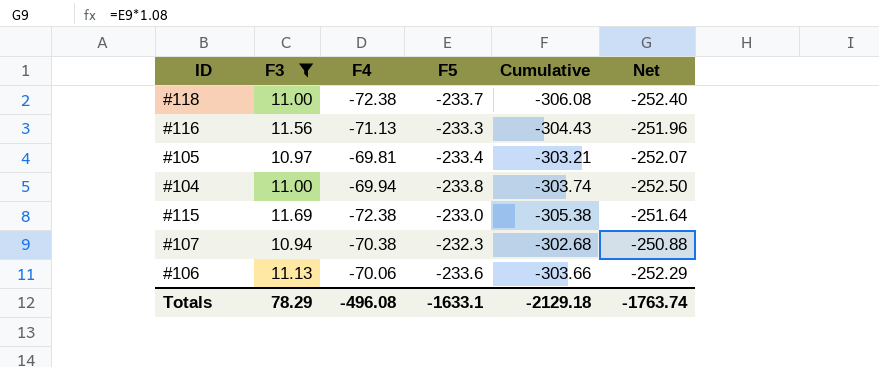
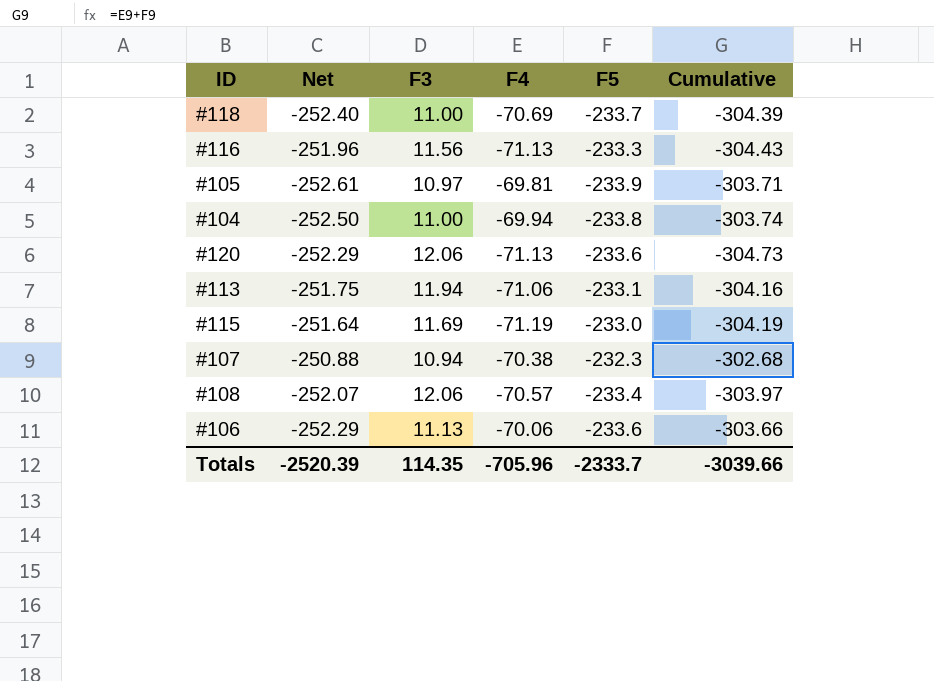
filter: F3 <= 11.69 -> none
column Net | position: 6 -> 2
#118 | F4: -72.38 -> -70.69
#118 | Cumulative: -306.08 -> -304.39
#105 | Net: -252.07 -> -252.61
#105 | F5: -233.4 -> -233.9
#105 | Cumulative: -303.21 -> -303.71
#115 | F4: -72.38 -> -71.19
#115 | Cumulative: -305.38 -> -304.19
Totals | Net: -1763.74 -> -2520.39
Totals | F3: 78.29 -> 114.35
Totals | F4: -496.08 -> -705.96
Totals | F5: -1633.1 -> -2333.7
Totals | Cumulative: -2129.18 -> -3039.66

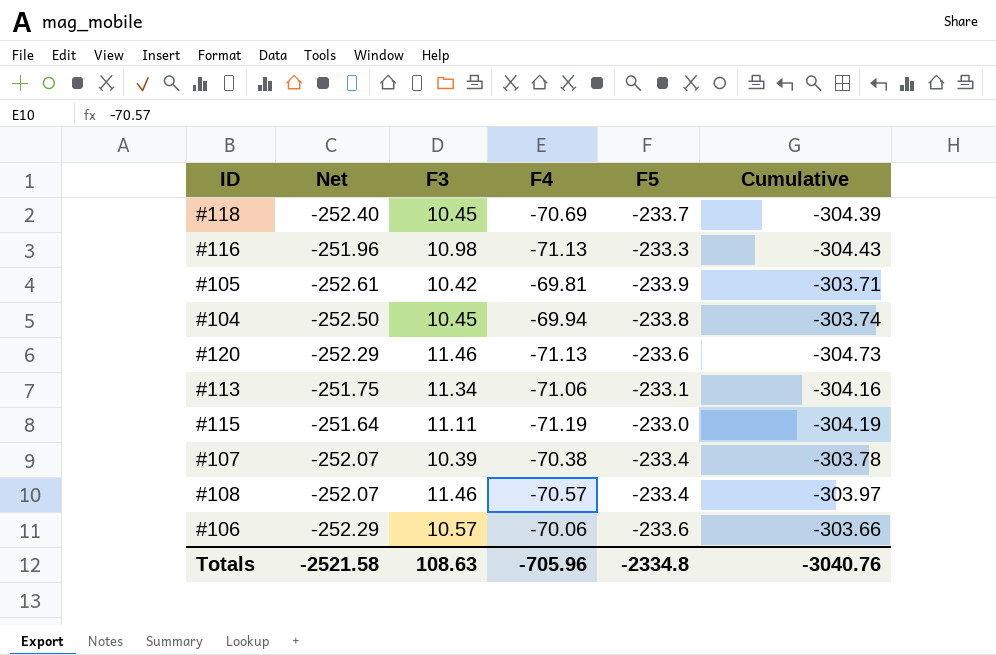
#118 | F3: 11.00 -> 10.45
#116 | F3: 11.56 -> 10.98
#105 | F3: 10.97 -> 10.42
#104 | F3: 11.00 -> 10.45
#120 | F3: 12.06 -> 11.46
#113 | F3: 11.94 -> 11.34
#115 | F3: 11.69 -> 11.11
#107 | Net: -250.88 -> -252.07
#107 | F3: 10.94 -> 10.39
#107 | F5: -232.3 -> -233.4
#107 | Cumulative: -302.68 -> -303.78
#108 | F3: 12.06 -> 11.46
#106 | F3: 11.13 -> 10.57
Totals | Net: -2520.39 -> -2521.58
Totals | F3: 114.35 -> 108.63
Totals | F5: -2333.7 -> -2334.8
Totals | Cumulative: -3039.66 -> -3040.76

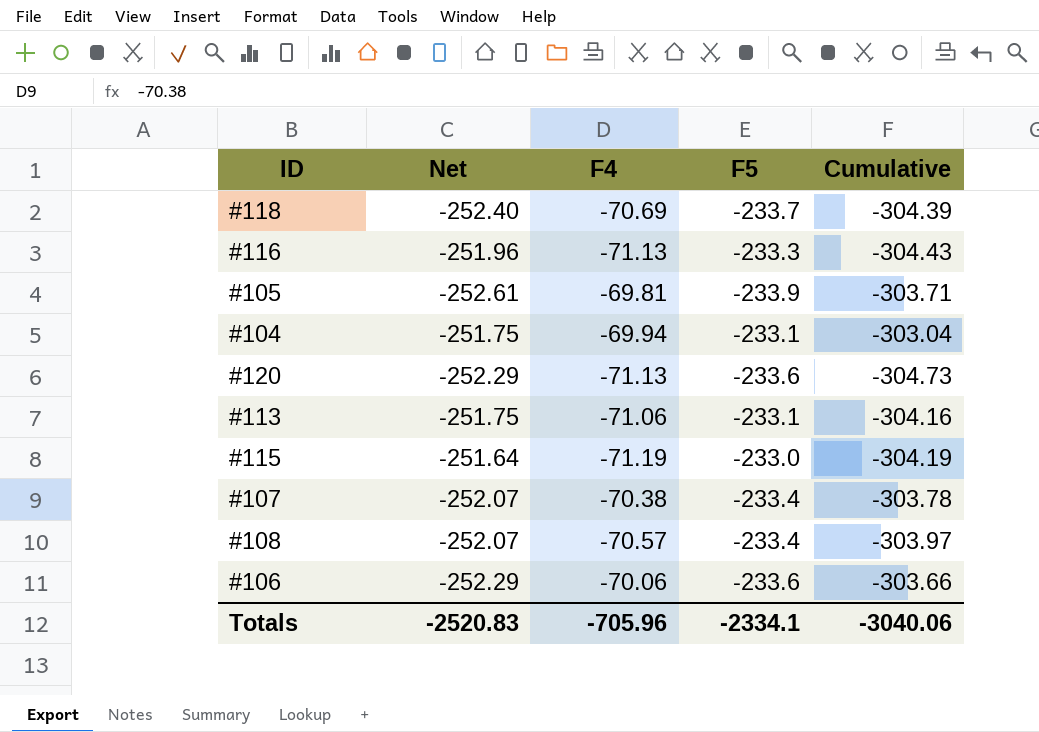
column F3 | position: 3 -> none
#104 | Net: -252.50 -> -251.75
#104 | F5: -233.8 -> -233.1
#104 | Cumulative: -303.74 -> -303.04
Totals | Net: -2521.58 -> -2520.83
Totals | F5: -2334.8 -> -2334.1
Totals | Cumulative: -3040.76 -> -3040.06

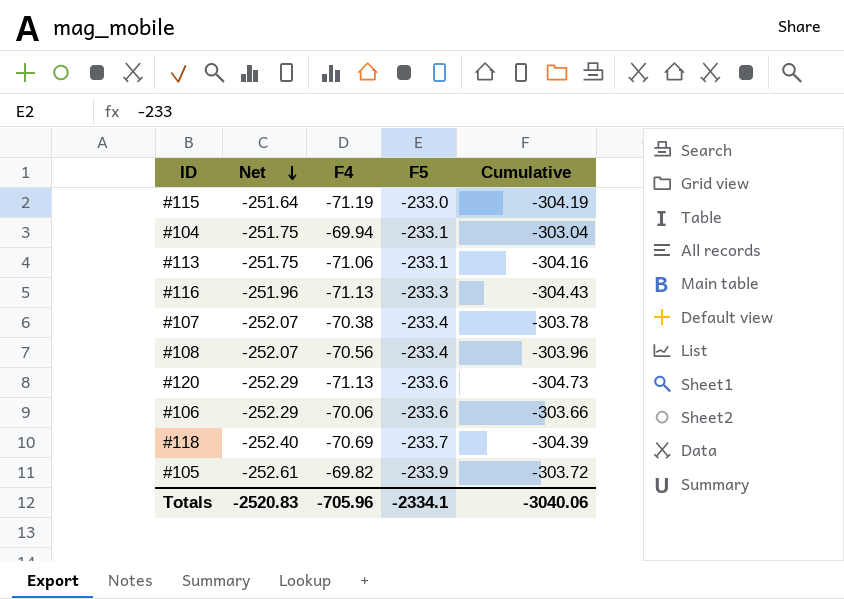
row order: none -> Net descending
#108 | F4: -70.57 -> -70.56
#108 | Cumulative: -303.97 -> -303.96
#105 | F4: -69.81 -> -69.82
#105 | Cumulative: -303.71 -> -303.72

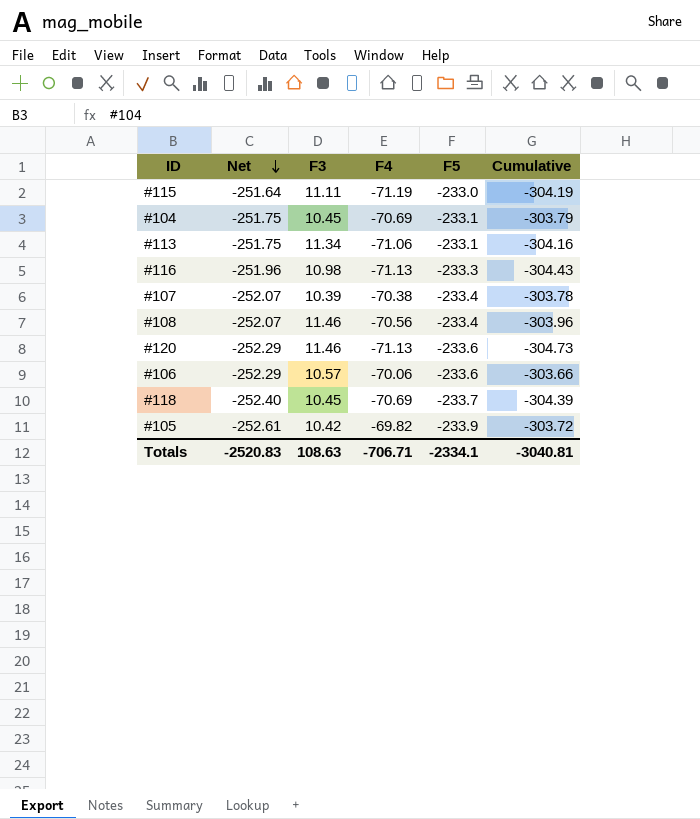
column F3 | position: none -> 3
#104 | F4: -69.94 -> -70.69
#104 | Cumulative: -303.04 -> -303.79
Totals | F4: -705.96 -> -706.71
Totals | Cumulative: -3040.06 -> -3040.81

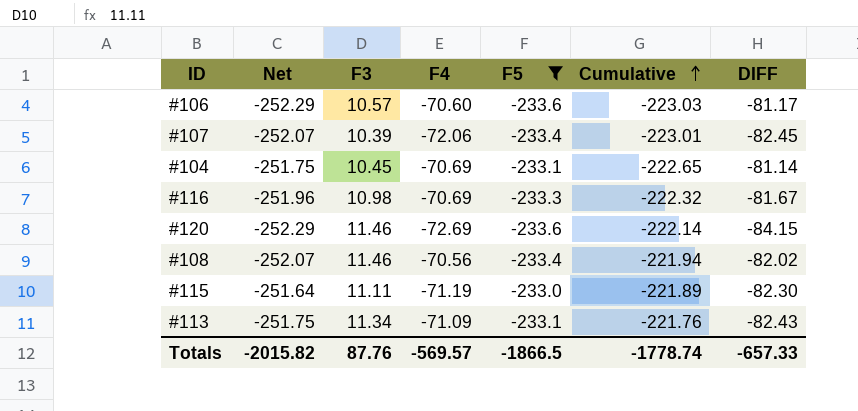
filter: none -> F5 >= -233.6
row order: Net descending -> Cumulative ascending
column Cumulative | formula: [F4] + [F5] -> [F3] + [F5]
column DIFF | formula: none -> [F4] - [F3]
#106 | F4: -70.06 -> -70.60
#107 | F4: -70.38 -> -72.06
#116 | F4: -71.13 -> -70.69
#120 | F4: -71.13 -> -72.69
#113 | F4: -71.06 -> -71.09
Totals | Net: -2520.83 -> -2015.82
Totals | F3: 108.63 -> 87.76
Totals | F4: -706.71 -> -569.57
Totals | F5: -2334.1 -> -1866.5
Totals | Cumulative: -3040.81 -> -1778.74

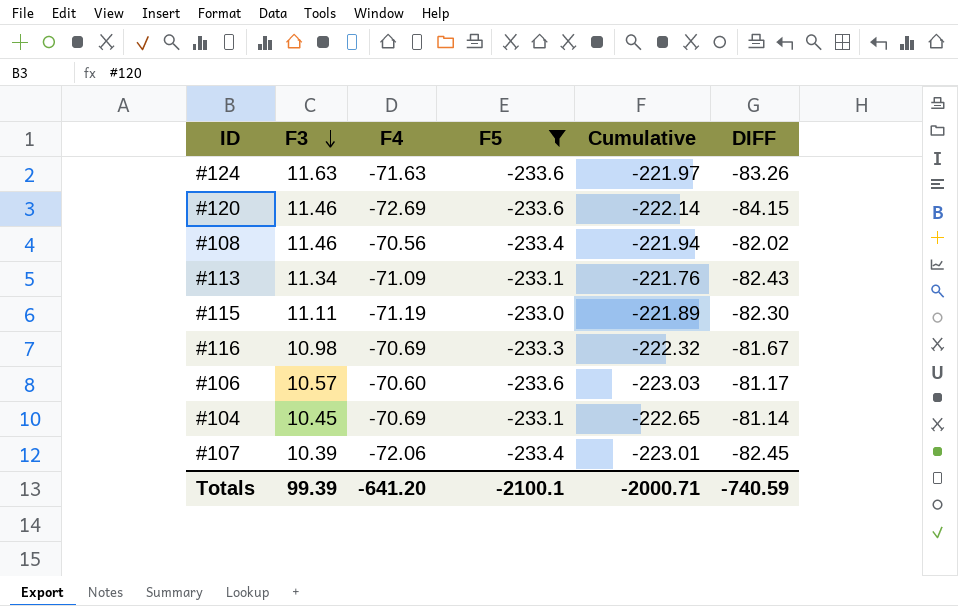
row order: Cumulative ascending -> F3 descending
column Net | formula: [F5] * 1.08 -> none
row #124: none -> 11.63 | -71.63 | -233.6 | -221.97 | -83.26
Totals | F3: 87.76 -> 99.39
Totals | F4: -569.57 -> -641.20
Totals | F5: -1866.5 -> -2100.1
Totals | Cumulative: -1778.74 -> -2000.71
Totals | DIFF: -657.33 -> -740.59

